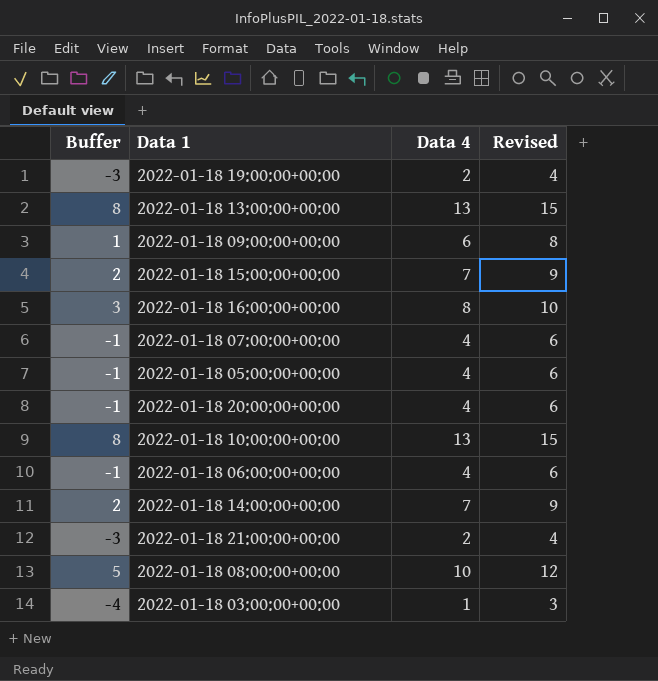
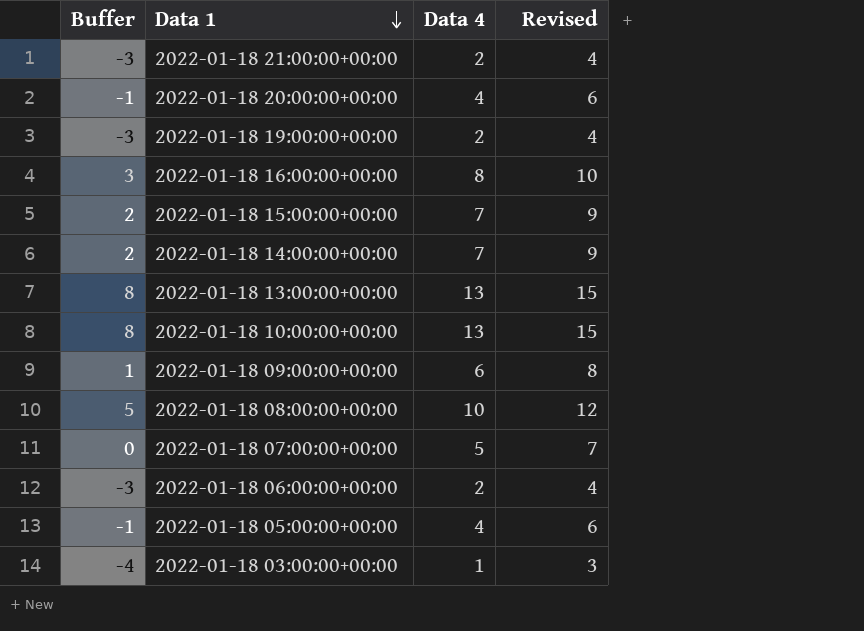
row order: none -> Data 1 descending
2022-01-18 07:00:00+00:00 | Buffer: -1 -> 0
2022-01-18 07:00:00+00:00 | Data 4: 4 -> 5
2022-01-18 07:00:00+00:00 | Revised: 6 -> 7
2022-01-18 06:00:00+00:00 | Buffer: -1 -> -3
2022-01-18 06:00:00+00:00 | Data 4: 4 -> 2
2022-01-18 06:00:00+00:00 | Revised: 6 -> 4

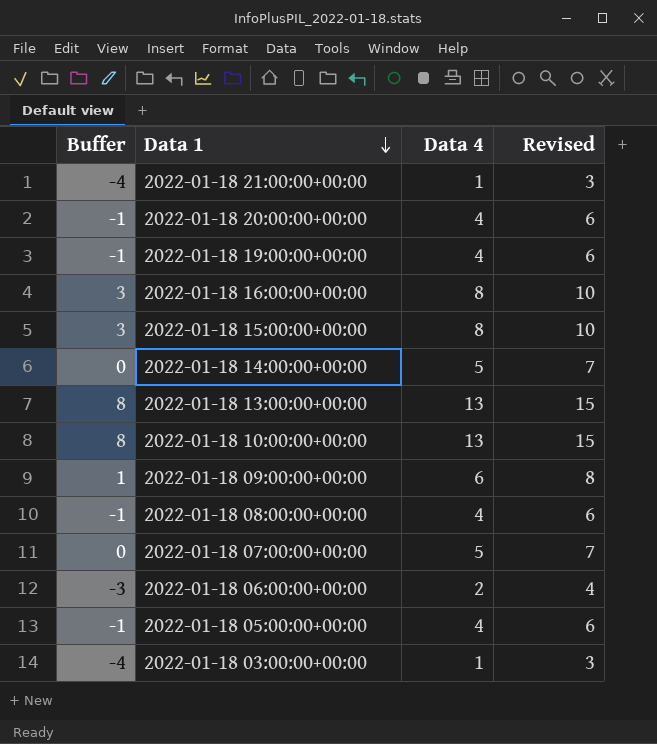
2022-01-18 21:00:00+00:00 | Buffer: -3 -> -4
2022-01-18 21:00:00+00:00 | Data 4: 2 -> 1
2022-01-18 21:00:00+00:00 | Revised: 4 -> 3
2022-01-18 19:00:00+00:00 | Buffer: -3 -> -1
2022-01-18 19:00:00+00:00 | Data 4: 2 -> 4
2022-01-18 19:00:00+00:00 | Revised: 4 -> 6
2022-01-18 15:00:00+00:00 | Buffer: 2 -> 3
2022-01-18 15:00:00+00:00 | Data 4: 7 -> 8
2022-01-18 15:00:00+00:00 | Revised: 9 -> 10
2022-01-18 14:00:00+00:00 | Buffer: 2 -> 0
2022-01-18 14:00:00+00:00 | Data 4: 7 -> 5
2022-01-18 14:00:00+00:00 | Revised: 9 -> 7
2022-01-18 08:00:00+00:00 | Buffer: 5 -> -1
2022-01-18 08:00:00+00:00 | Data 4: 10 -> 4
2022-01-18 08:00:00+00:00 | Revised: 12 -> 6

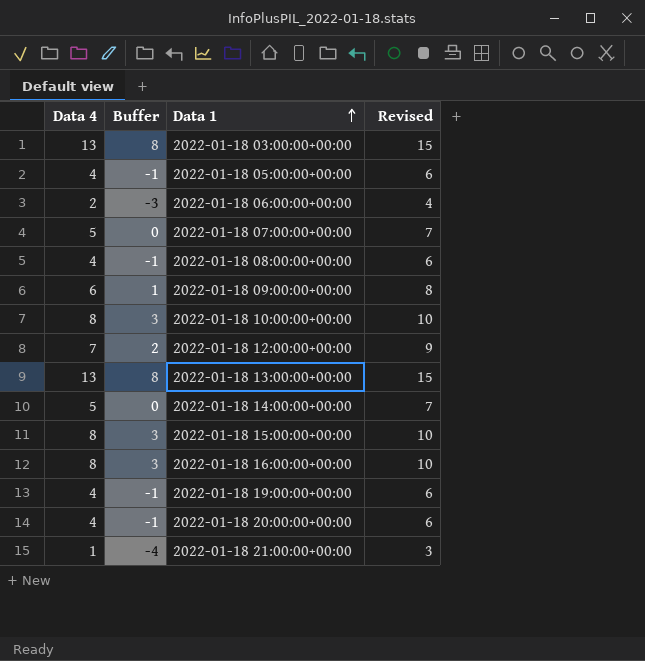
row order: Data 1 descending -> Data 1 ascending
column Data 4 | position: 3 -> 1
2022-01-18 03:00:00+00:00 | Data 4: 1 -> 13
2022-01-18 03:00:00+00:00 | Buffer: -4 -> 8
2022-01-18 03:00:00+00:00 | Revised: 3 -> 15
2022-01-18 10:00:00+00:00 | Data 4: 13 -> 8
2022-01-18 10:00:00+00:00 | Buffer: 8 -> 3
2022-01-18 10:00:00+00:00 | Revised: 15 -> 10
row 2022-01-18 12:00:00+00:00: none -> 7 | 2 | 9

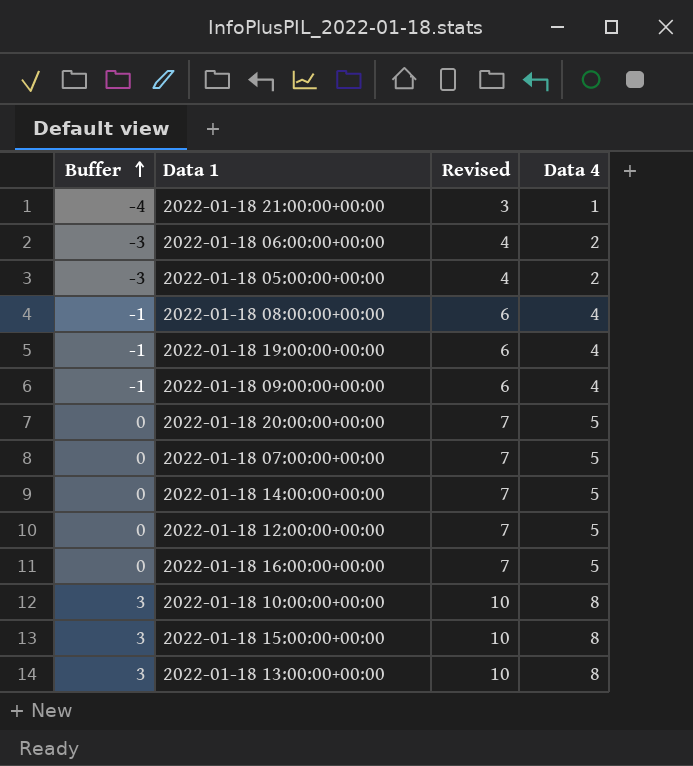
row order: Data 1 ascending -> Buffer ascending
column Data 4 | position: 1 -> 4
row 2022-01-18 03:00:00+00:00: 13 | 8 | 15 -> none
2022-01-18 05:00:00+00:00 | Buffer: -1 -> -3
2022-01-18 05:00:00+00:00 | Revised: 6 -> 4
2022-01-18 05:00:00+00:00 | Data 4: 4 -> 2
2022-01-18 09:00:00+00:00 | Buffer: 1 -> -1
2022-01-18 09:00:00+00:00 | Revised: 8 -> 6
2022-01-18 09:00:00+00:00 | Data 4: 6 -> 4
2022-01-18 20:00:00+00:00 | Buffer: -1 -> 0
2022-01-18 20:00:00+00:00 | Revised: 6 -> 7
2022-01-18 20:00:00+00:00 | Data 4: 4 -> 5
2022-01-18 12:00:00+00:00 | Buffer: 2 -> 0
2022-01-18 12:00:00+00:00 | Revised: 9 -> 7
2022-01-18 12:00:00+00:00 | Data 4: 7 -> 5
2022-01-18 16:00:00+00:00 | Buffer: 3 -> 0
2022-01-18 16:00:00+00:00 | Revised: 10 -> 7
2022-01-18 16:00:00+00:00 | Data 4: 8 -> 5
2022-01-18 13:00:00+00:00 | Buffer: 8 -> 3
2022-01-18 13:00:00+00:00 | Revised: 15 -> 10
2022-01-18 13:00:00+00:00 | Data 4: 13 -> 8

